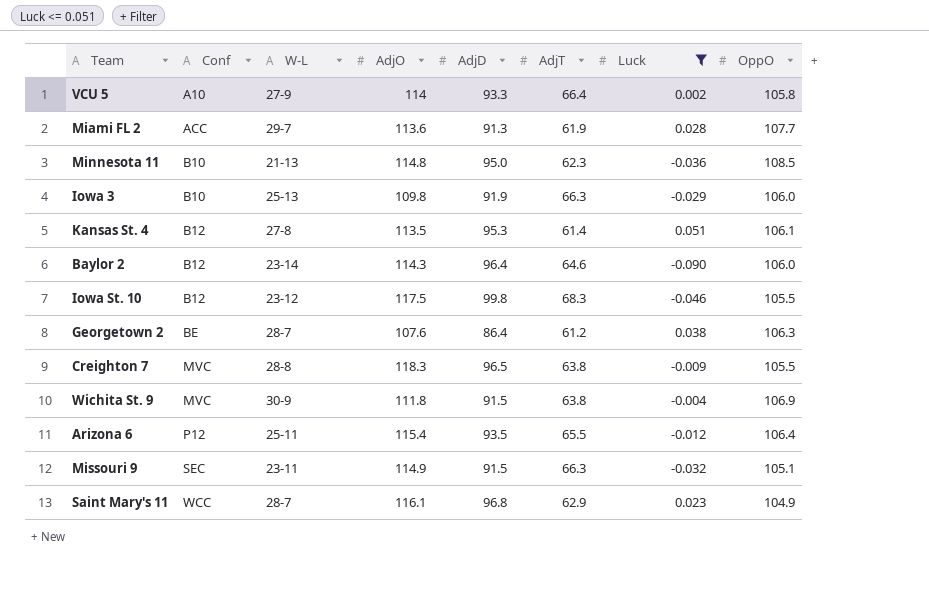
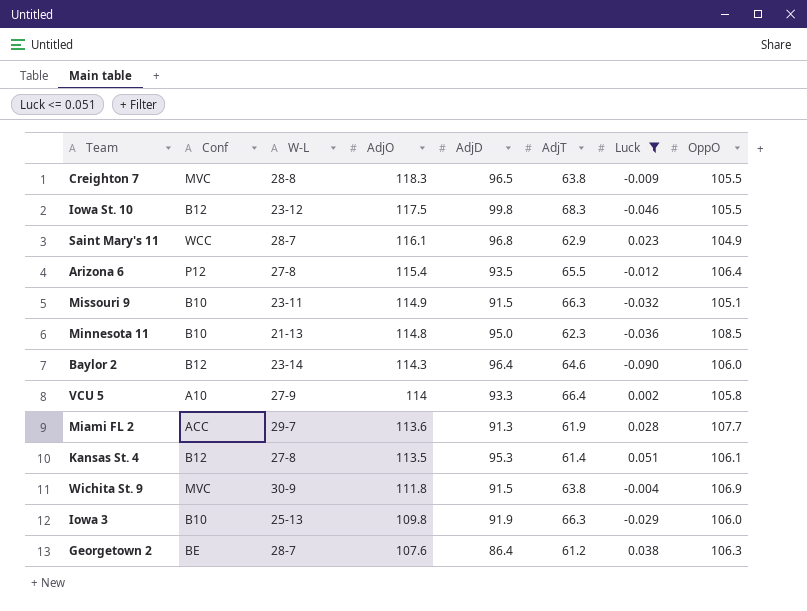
row order: Conf ascending -> AdjO descending
Arizona 6 | W-L: 25-11 -> 27-8
Missouri 9 | Conf: SEC -> B10

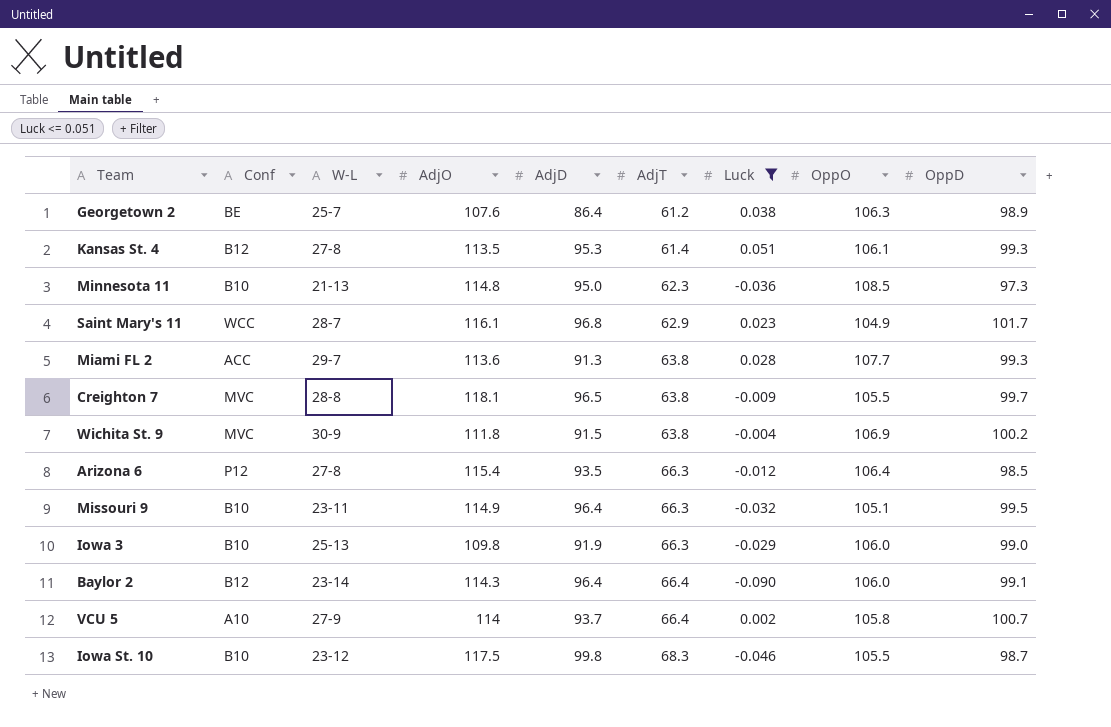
row order: AdjO descending -> AdjT ascending
column OppD | position: none -> 9
Georgetown 2 | W-L: 28-7 -> 25-7
Miami FL 2 | AdjT: 61.9 -> 63.8
Creighton 7 | AdjO: 118.3 -> 118.1
Arizona 6 | AdjT: 65.5 -> 66.3
Missouri 9 | AdjD: 91.5 -> 96.4
Baylor 2 | AdjT: 64.6 -> 66.4
VCU 5 | AdjD: 93.3 -> 93.7
Iowa St. 10 | Conf: B12 -> B10

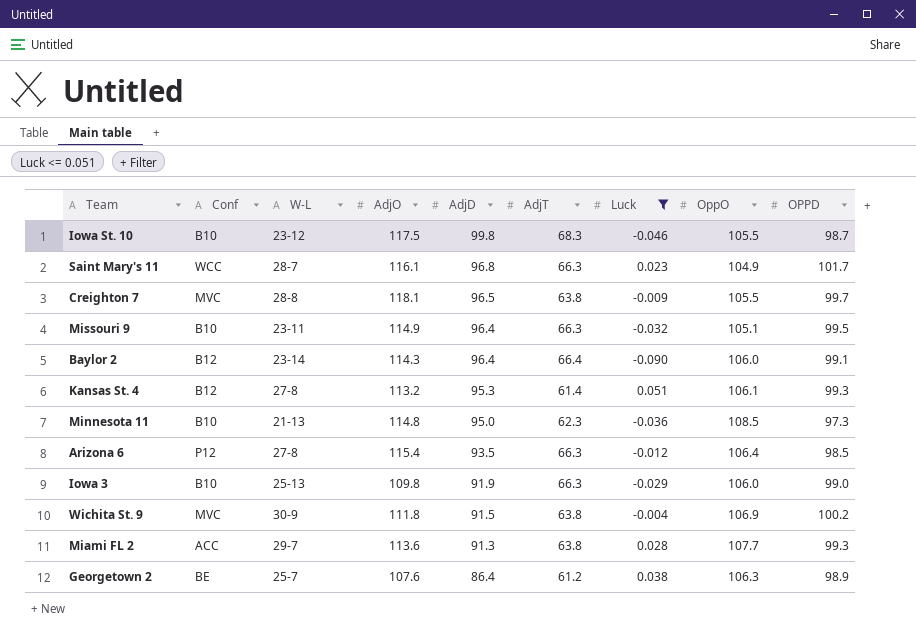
row order: AdjT ascending -> AdjD descending
column name: OppD -> OPPD
row VCU 5: A10 | 27-9 | 114 | 93.7 | 66.4 | 0.002 | 105.8 | 100.7 -> none
Saint Mary's 11 | AdjT: 62.9 -> 66.3
Kansas St. 4 | AdjO: 113.5 -> 113.2

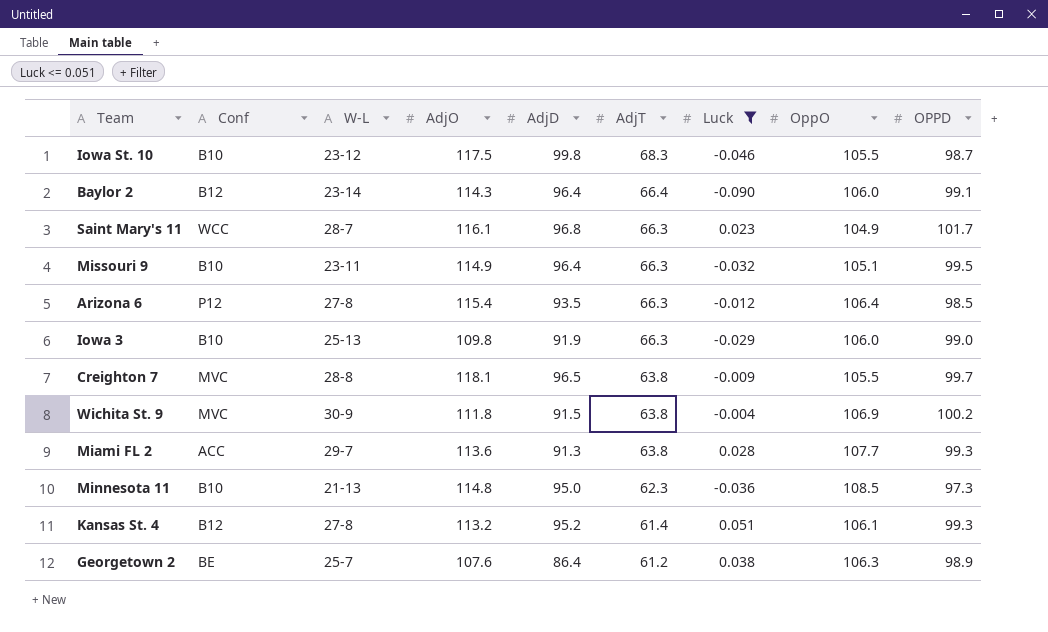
row order: AdjD descending -> AdjT descending
Kansas St. 4 | AdjD: 95.3 -> 95.2

